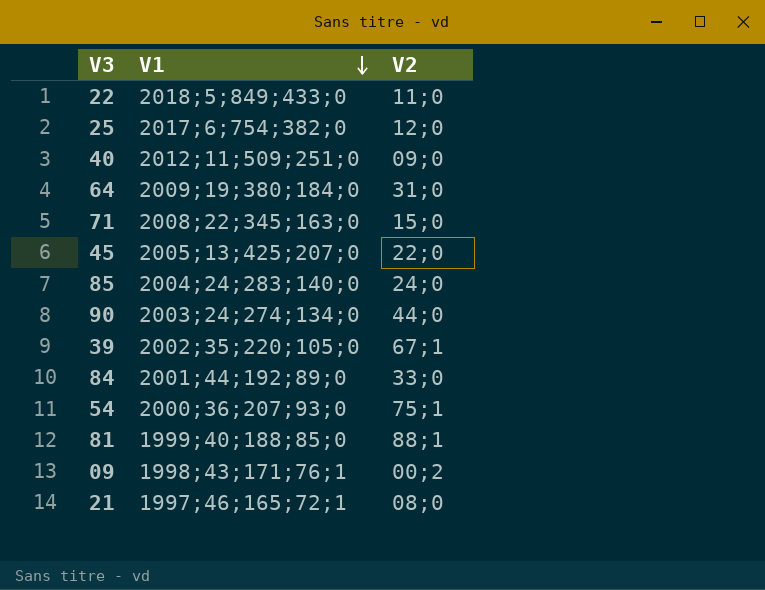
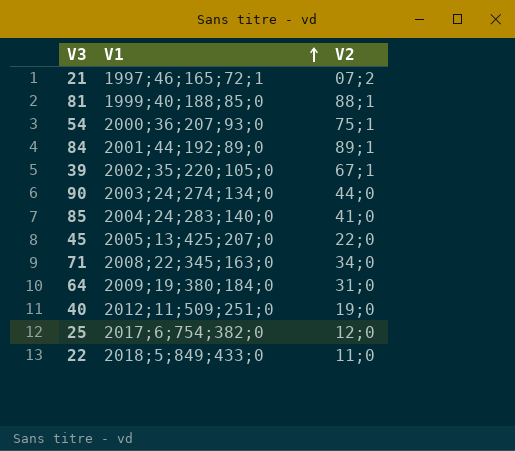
row order: V1 descending -> V1 ascending
row 09: 1998;43;171;76;1 | 00;2 -> none
21 | V2: 08;0 -> 07;2
84 | V2: 33;0 -> 89;1
85 | V2: 24;0 -> 41;0
71 | V2: 15;0 -> 34;0
40 | V2: 09;0 -> 19;0

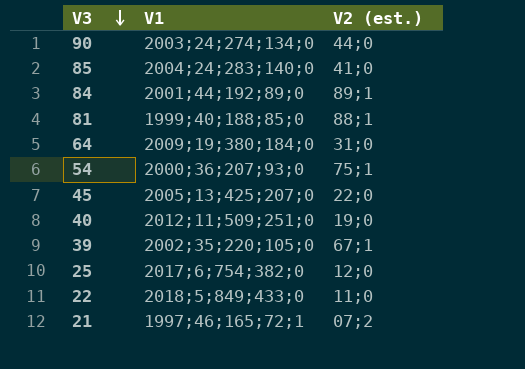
row order: V1 ascending -> V3 descending
column name: V2 -> V2 (est.)
row 71: 2008;22;345;163;0 | 34;0 -> none

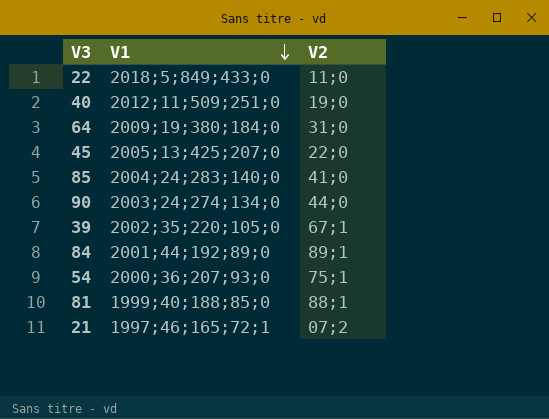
row order: V3 descending -> V1 descending
column name: V2 (est.) -> V2
row 25: 2017;6;754;382;0 | 12;0 -> none

